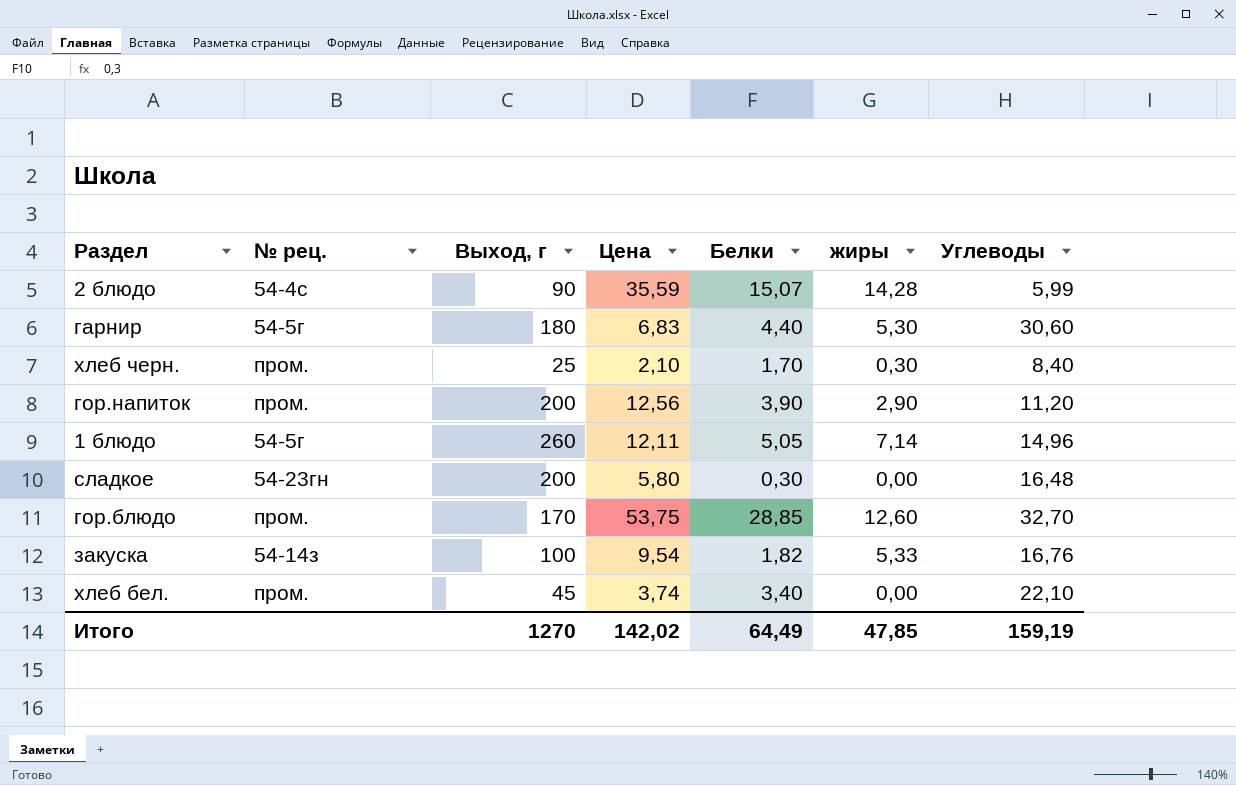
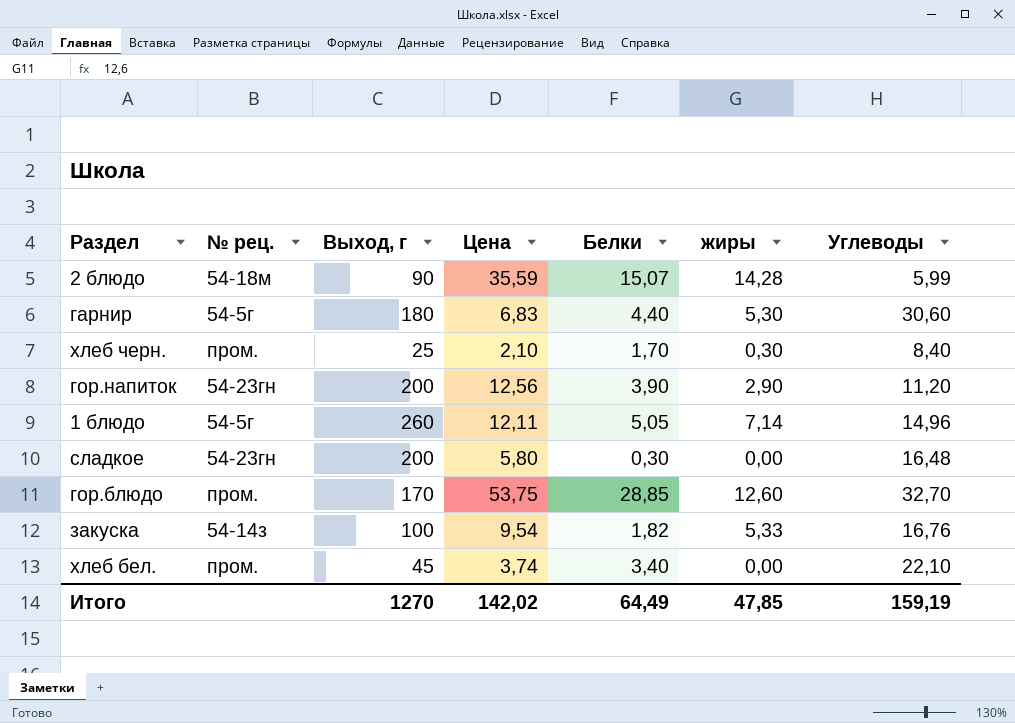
2 блюдо | № рец.: 54-4с -> 54-18м
гор.напиток | № рец.: пром. -> 54-23гн

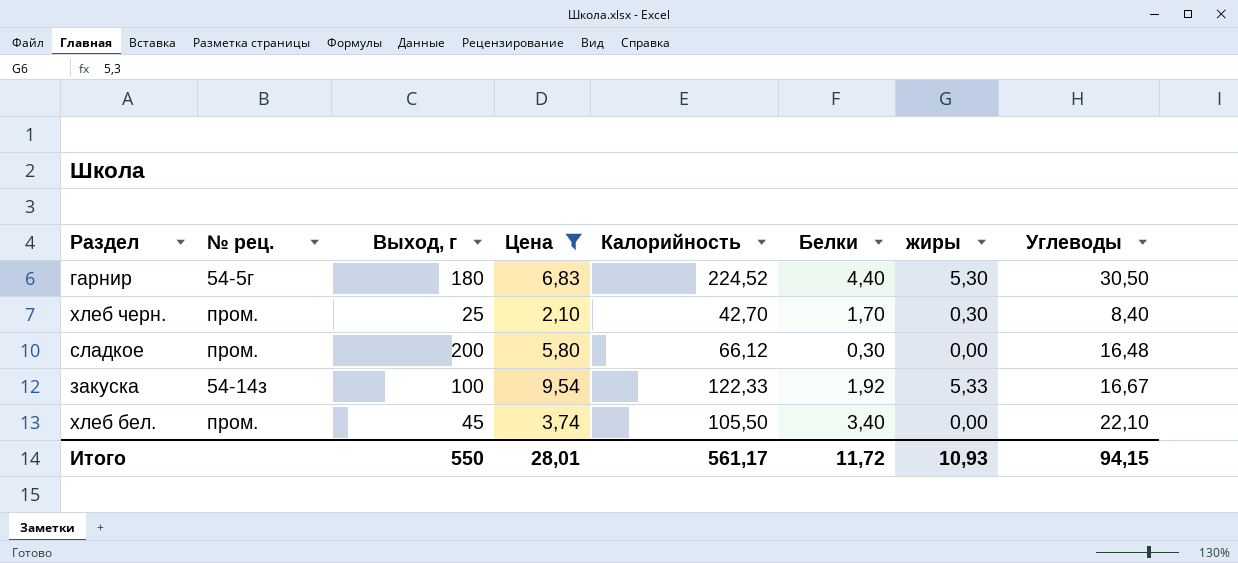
filter: none -> Цена <= 9,54
column Калорийность | position: none -> 5
гарнир | Углеводы: 30,60 -> 30,50
сладкое | № рец.: 54-23гн -> пром.
закуска | Белки: 1,82 -> 1,92
закуска | Углеводы: 16,76 -> 16,67
Итого | Выход, г: 1270 -> 550
Итого | Цена: 142,02 -> 28,01
Итого | Белки: 64,49 -> 11,72
Итого | жиры: 47,85 -> 10,93
Итого | Углеводы: 159,19 -> 94,15

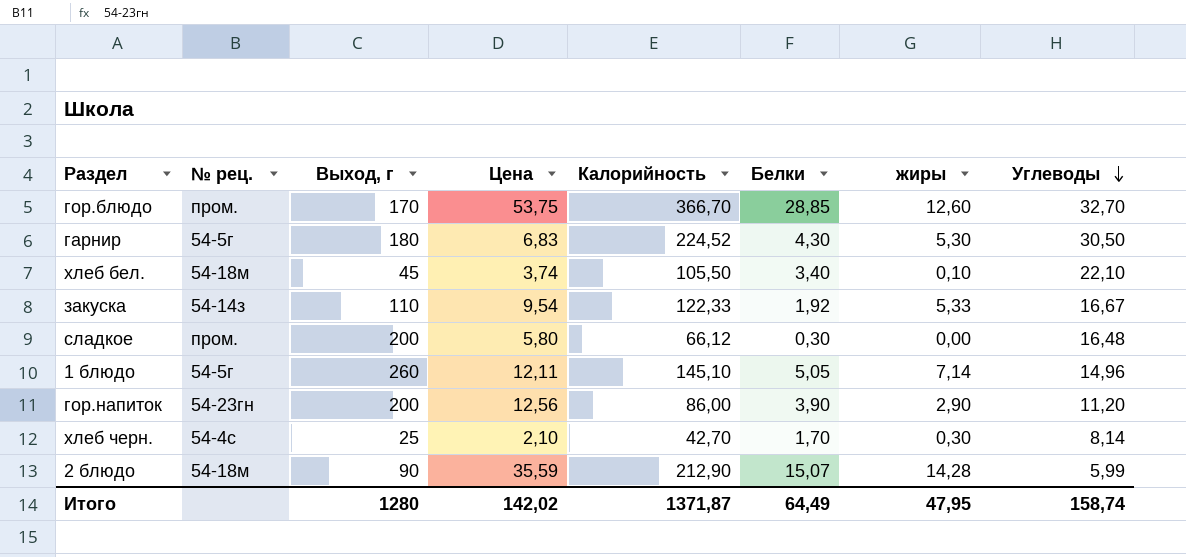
filter: Цена <= 9,54 -> none
row order: none -> Углеводы descending
гарнир | Белки: 4,40 -> 4,30
хлеб бел. | № рец.: пром. -> 54-18м
хлеб бел. | жиры: 0,00 -> 0,10
закуска | Выход, г: 100 -> 110
хлеб черн. | № рец.: пром. -> 54-4с
хлеб черн. | Углеводы: 8,40 -> 8,14
Итого | Выход, г: 550 -> 1280
Итого | Цена: 28,01 -> 142,02
Итого | Калорийность: 561,17 -> 1371,87
Итого | Белки: 11,72 -> 64,49
Итого | жиры: 10,93 -> 47,95
Итого | Углеводы: 94,15 -> 158,74

